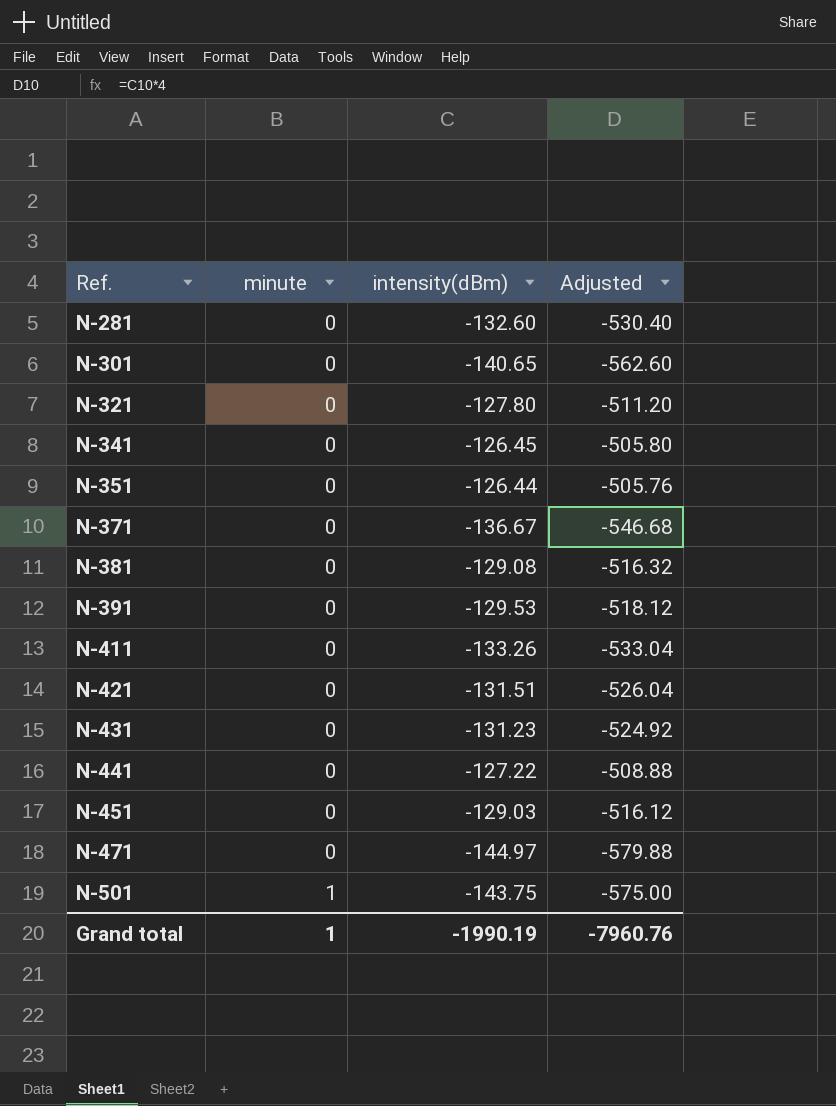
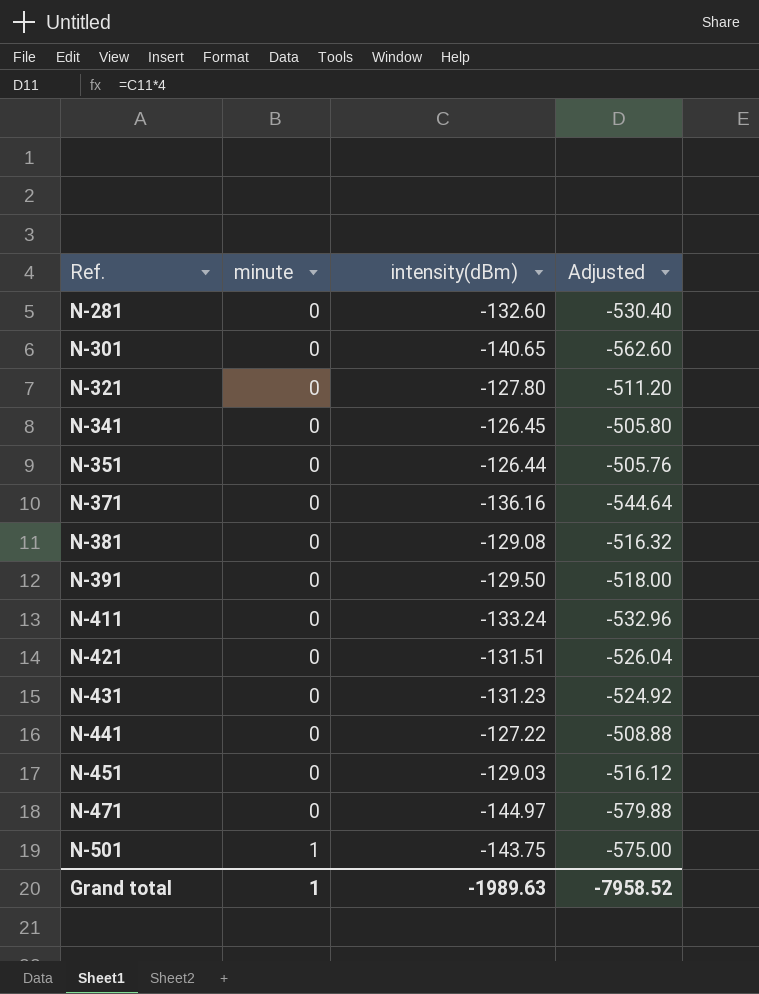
N-371 | intensity(dBm): -136.67 -> -136.16
N-371 | Adjusted: -546.68 -> -544.64
N-391 | intensity(dBm): -129.53 -> -129.50
N-391 | Adjusted: -518.12 -> -518.00
N-411 | intensity(dBm): -133.26 -> -133.24
N-411 | Adjusted: -533.04 -> -532.96
Grand total | intensity(dBm): -1990.19 -> -1989.63
Grand total | Adjusted: -7960.76 -> -7958.52

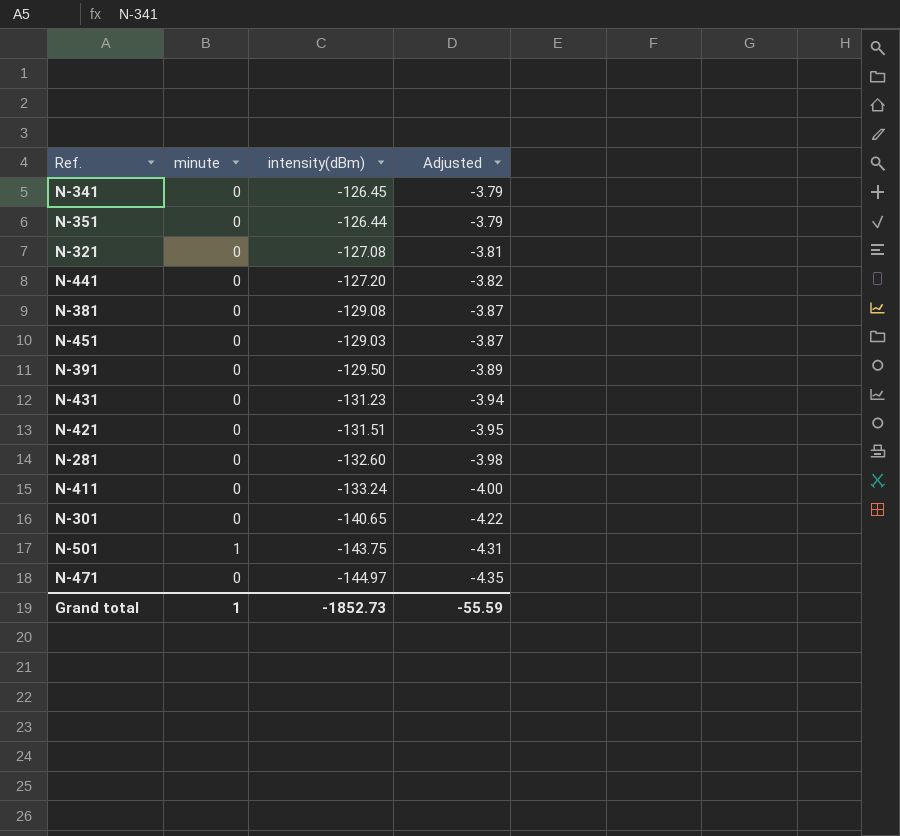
row order: Ref. ascending -> Adjusted descending
column Adjusted | formula: [intensity(dBm)] * 4 -> [intensity(dBm)] * 0.03
row N-371: 0 | -136.16 | -544.64 -> none
N-321 | intensity(dBm): -127.80 -> -127.08
N-441 | intensity(dBm): -127.22 -> -127.20
Grand total | intensity(dBm): -1989.63 -> -1852.73
Grand total | Adjusted: -7958.52 -> -55.59

